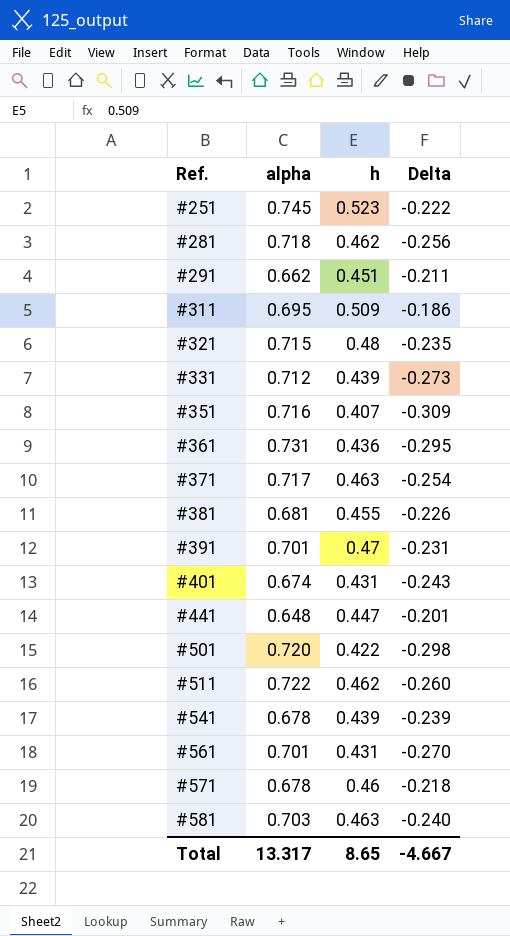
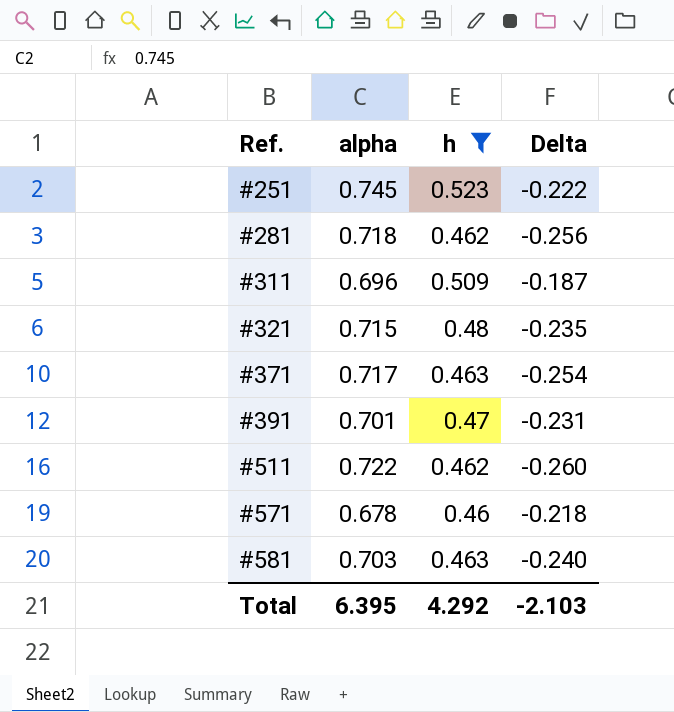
filter: none -> h >= 0.46
#311 | alpha: 0.695 -> 0.696
#311 | Delta: -0.186 -> -0.187
Total | alpha: 13.317 -> 6.395
Total | h: 8.65 -> 4.292
Total | Delta: -4.667 -> -2.103

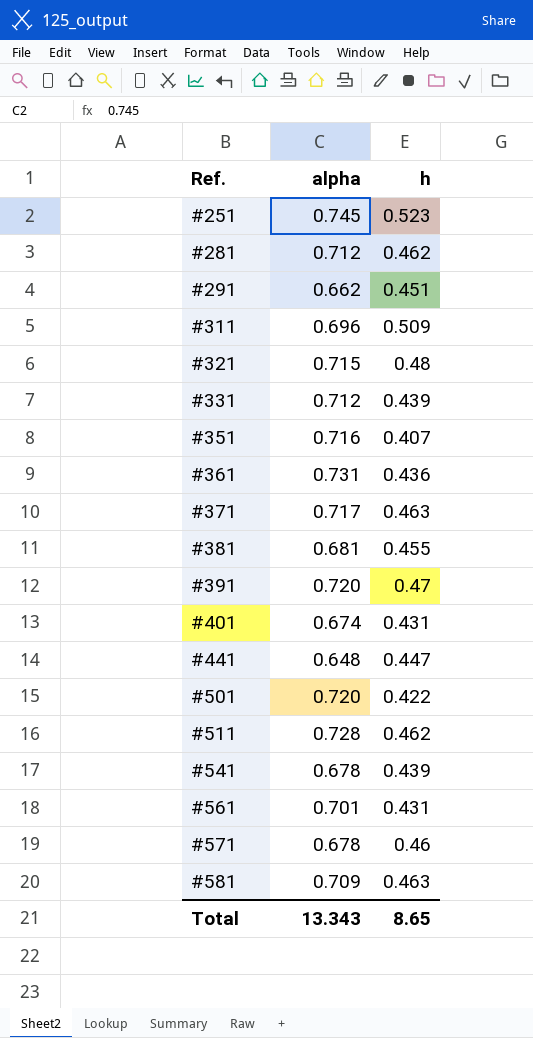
filter: h >= 0.46 -> none
column Delta | formula: [h] - [alpha] -> none
#281 | alpha: 0.718 -> 0.712
#391 | alpha: 0.701 -> 0.720
#511 | alpha: 0.722 -> 0.728
#581 | alpha: 0.703 -> 0.709
Total | alpha: 6.395 -> 13.343
Total | h: 4.292 -> 8.65

